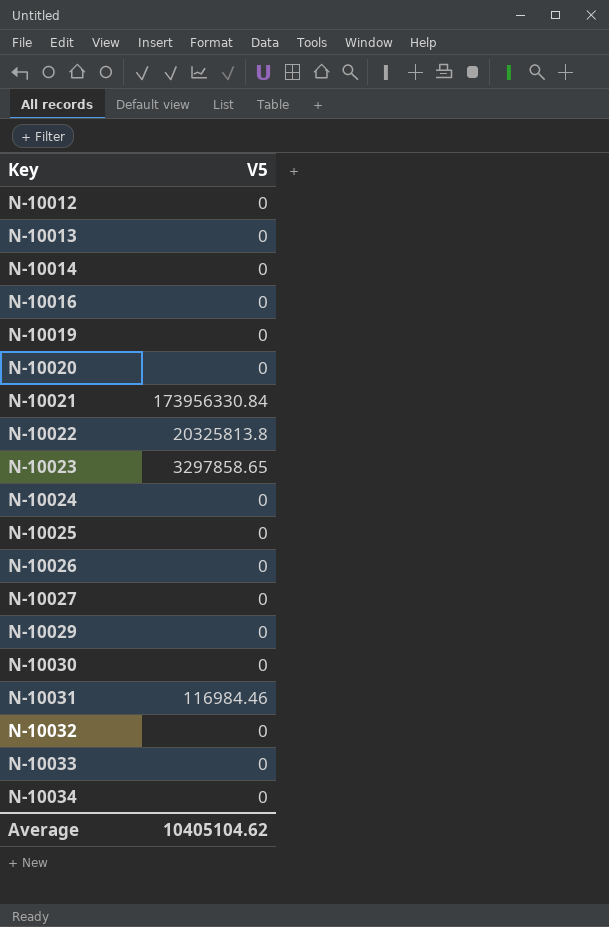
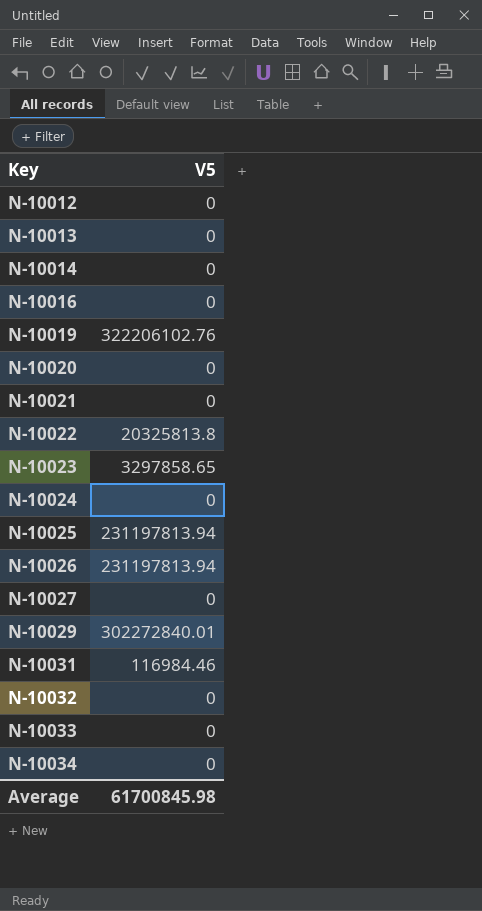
row N-10030: 0 -> none
N-10019 | V5: 0 -> 322206102.76
N-10021 | V5: 173956330.84 -> 0
N-10025 | V5: 0 -> 231197813.94
N-10026 | V5: 0 -> 231197813.94
N-10029 | V5: 0 -> 302272840.01
Average | V5: 10405104.62 -> 61700845.98

